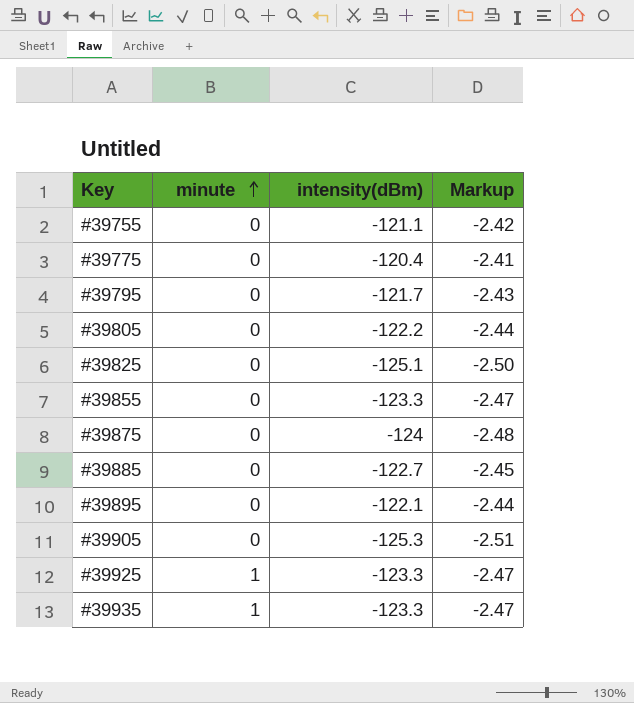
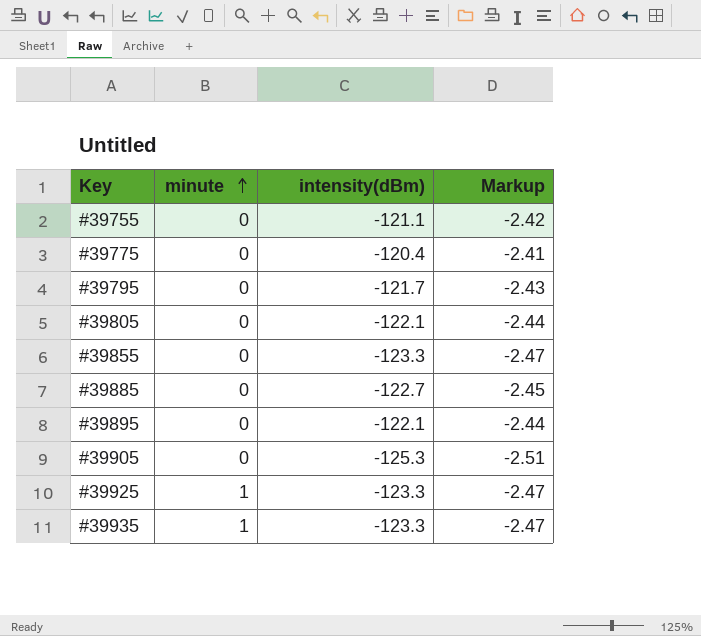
row #39825: 0 | -125.1 | -2.50 -> none
row #39875: 0 | -124 | -2.48 -> none
#39805 | intensity(dBm): -122.2 -> -122.1

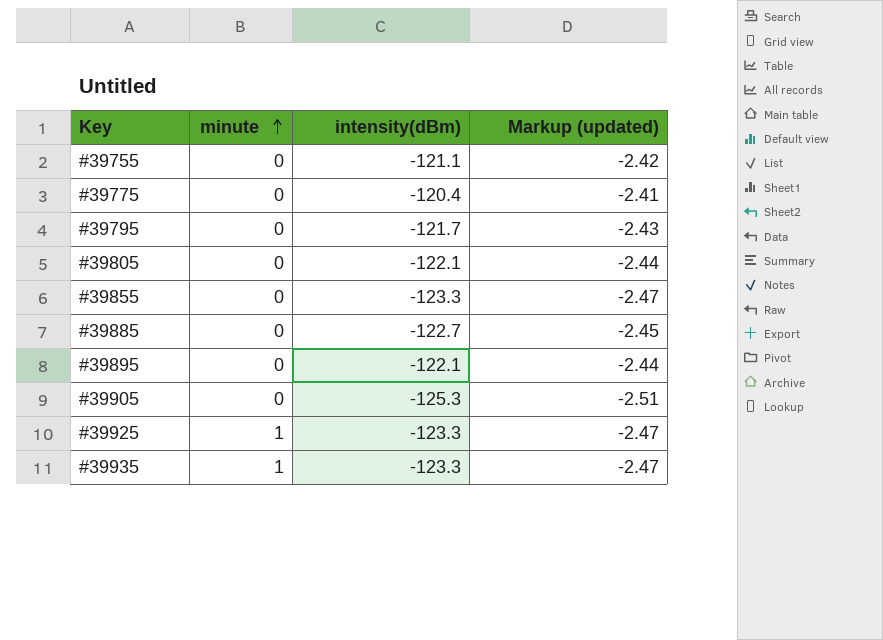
column name: Markup -> Markup (updated)

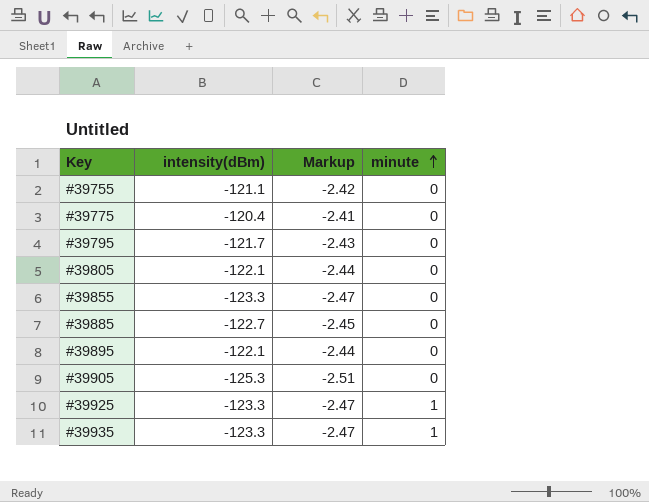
column name: Markup (updated) -> Markup
column minute | position: 2 -> 4

